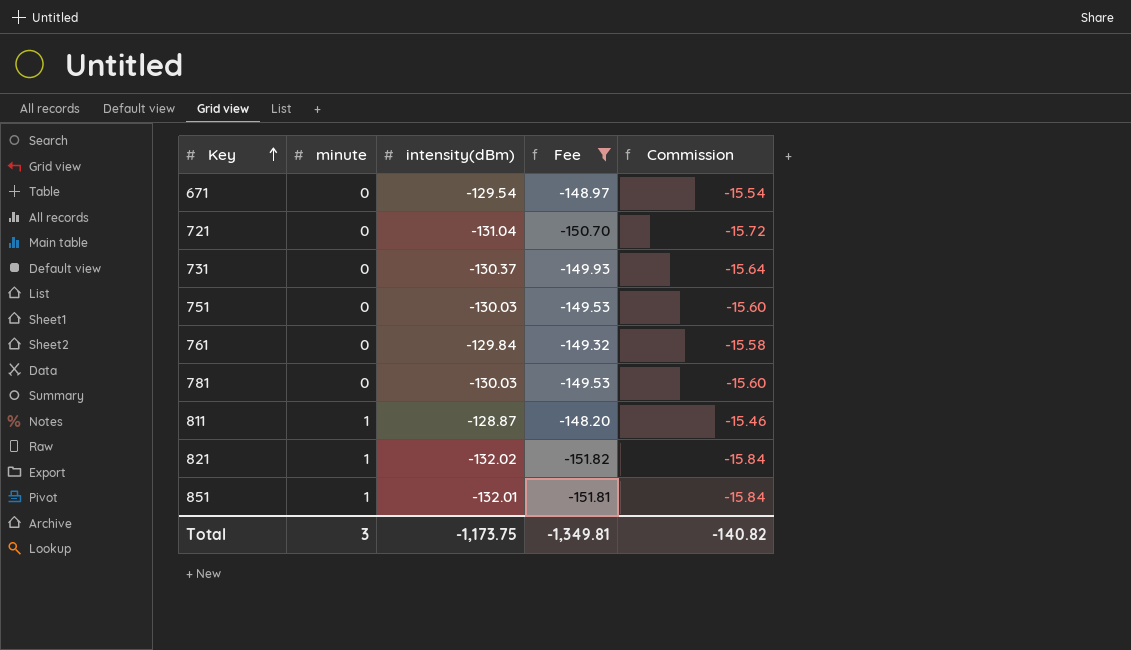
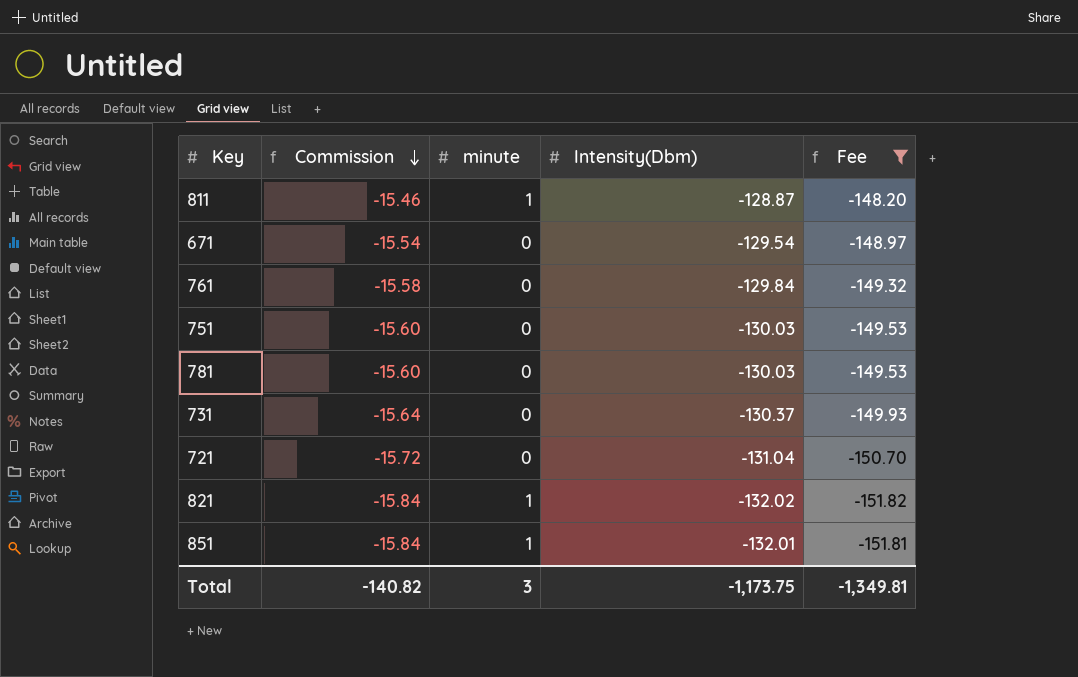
row order: Key ascending -> Commission descending
column Commission | position: 5 -> 2
column name: intensity(dBm) -> Intensity(Dbm)

